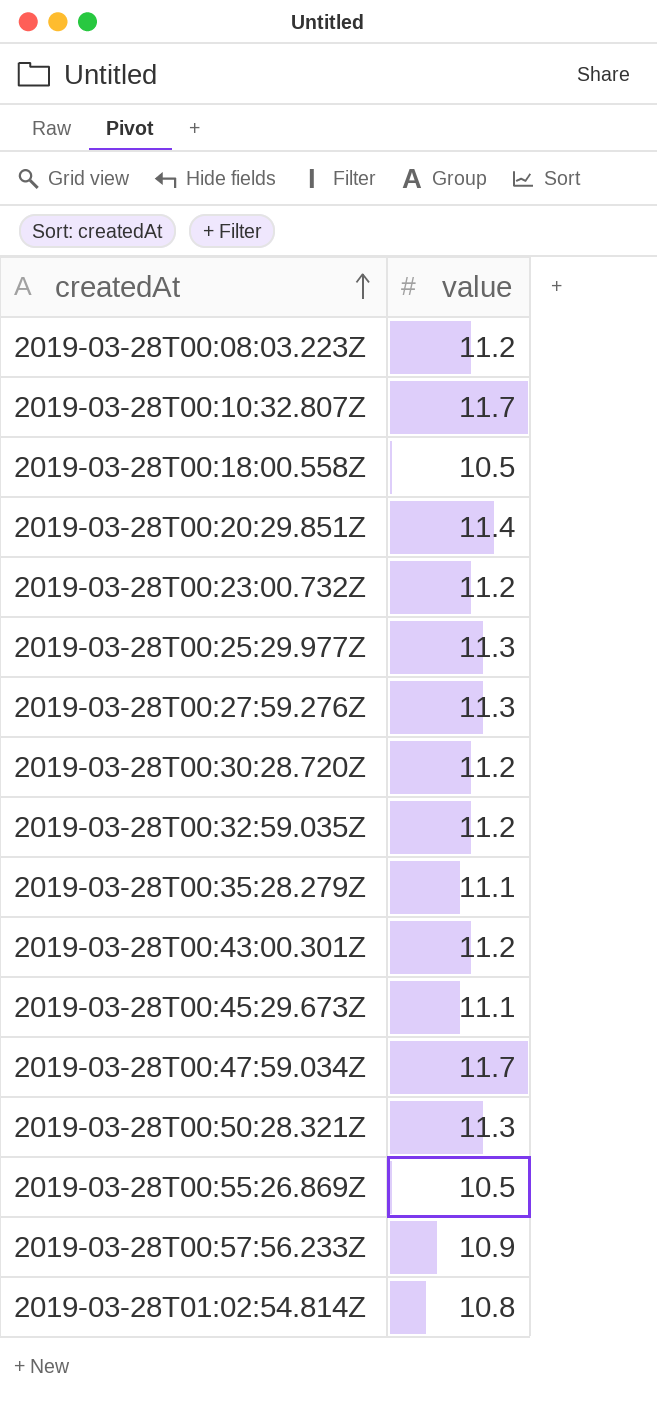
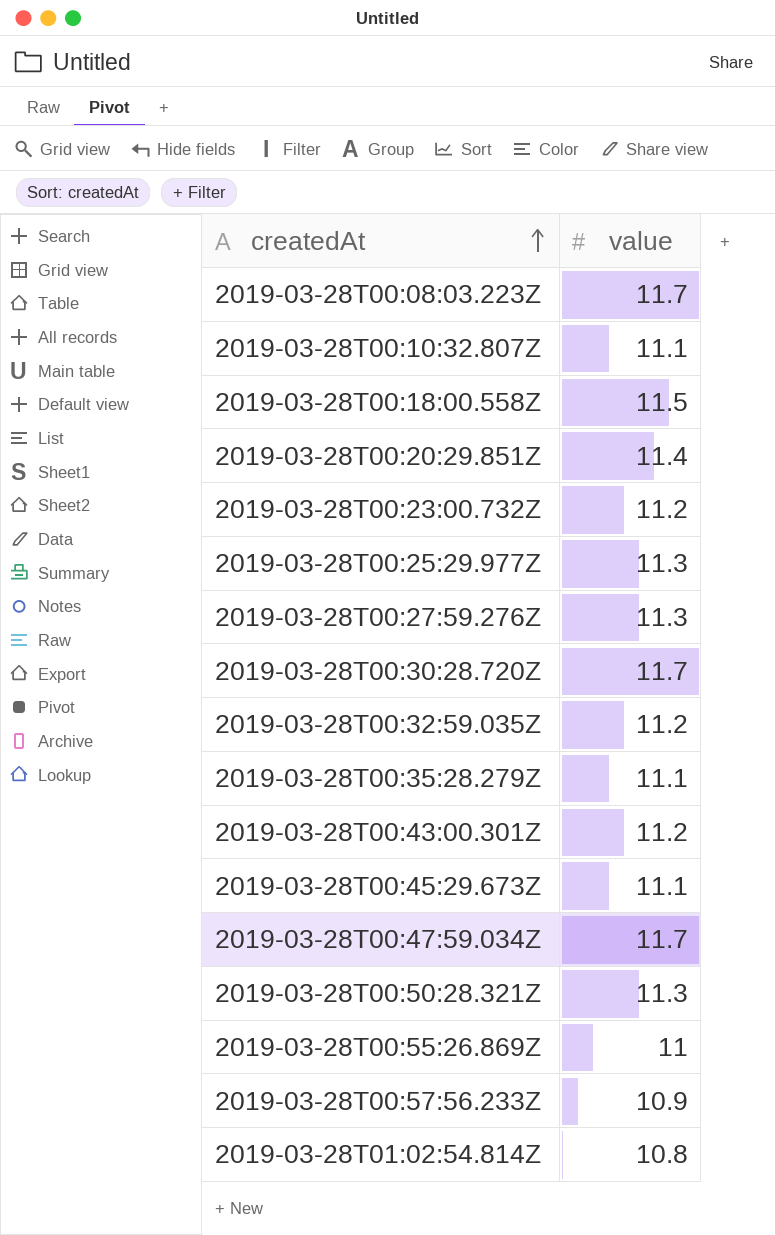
2019-03-28T00:08:03.223Z | value: 11.2 -> 11.7
2019-03-28T00:10:32.807Z | value: 11.7 -> 11.1
2019-03-28T00:18:00.558Z | value: 10.5 -> 11.5
2019-03-28T00:30:28.720Z | value: 11.2 -> 11.7
2019-03-28T00:55:26.869Z | value: 10.5 -> 11

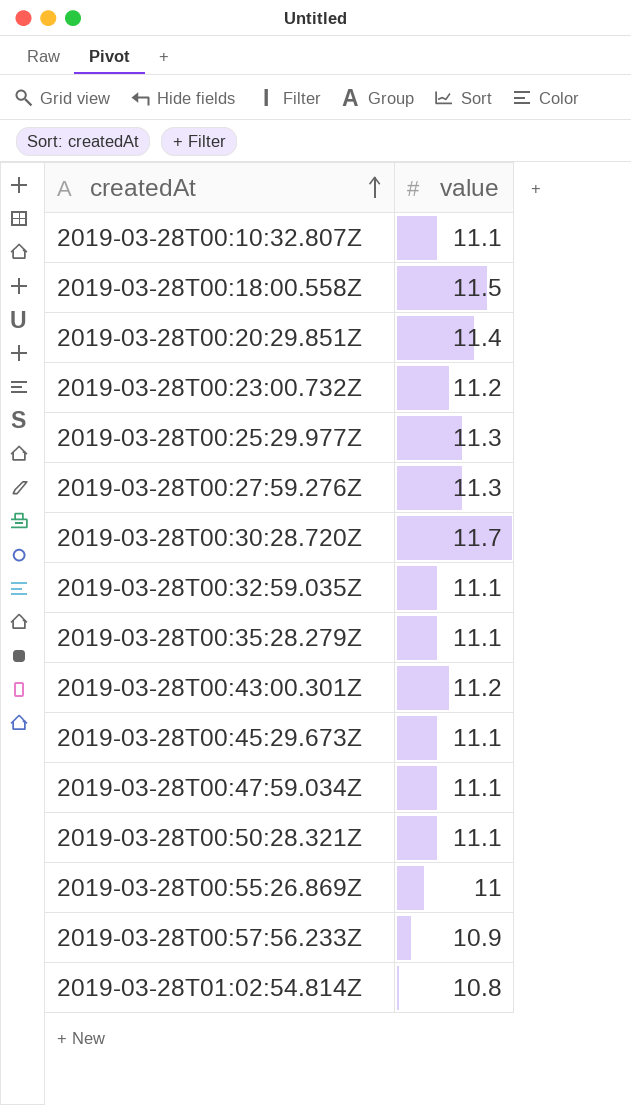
row 2019-03-28T00:08:03.223Z: 11.7 -> none
2019-03-28T00:32:59.035Z | value: 11.2 -> 11.1
2019-03-28T00:47:59.034Z | value: 11.7 -> 11.1
2019-03-28T00:50:28.321Z | value: 11.3 -> 11.1

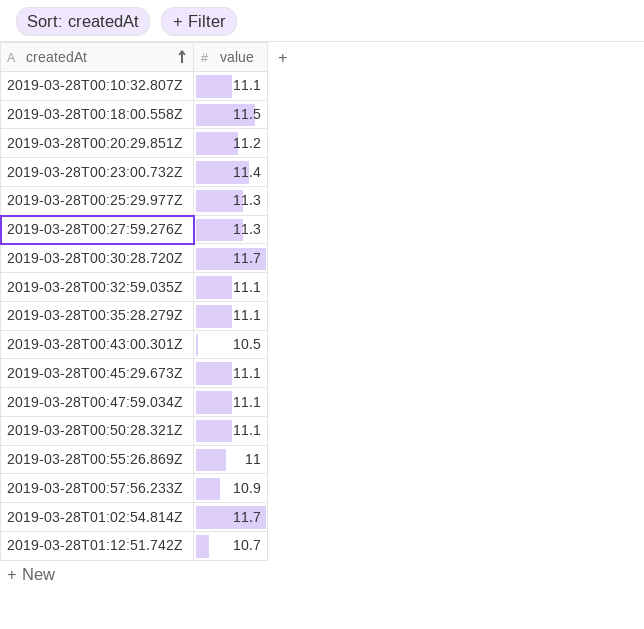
2019-03-28T00:20:29.851Z | value: 11.4 -> 11.2
2019-03-28T00:23:00.732Z | value: 11.2 -> 11.4
2019-03-28T00:43:00.301Z | value: 11.2 -> 10.5
2019-03-28T01:02:54.814Z | value: 10.8 -> 11.7
row 2019-03-28T01:12:51.742Z: none -> 10.7

